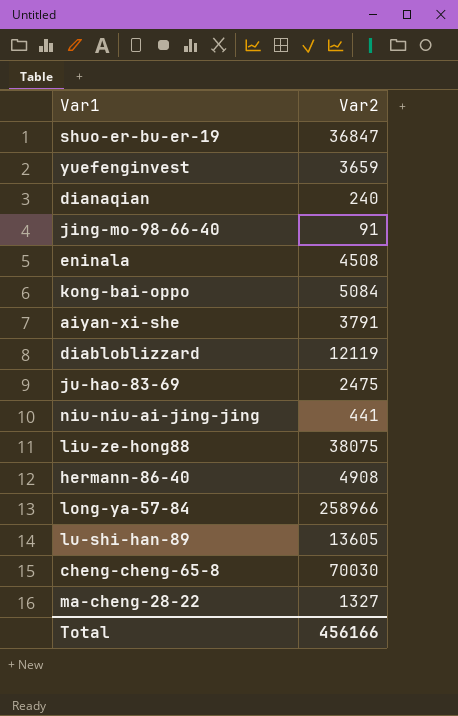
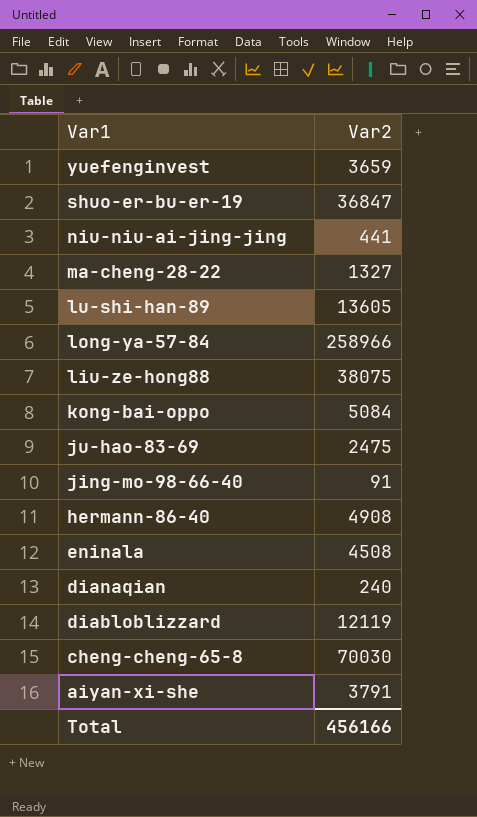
row order: none -> Var1 descending

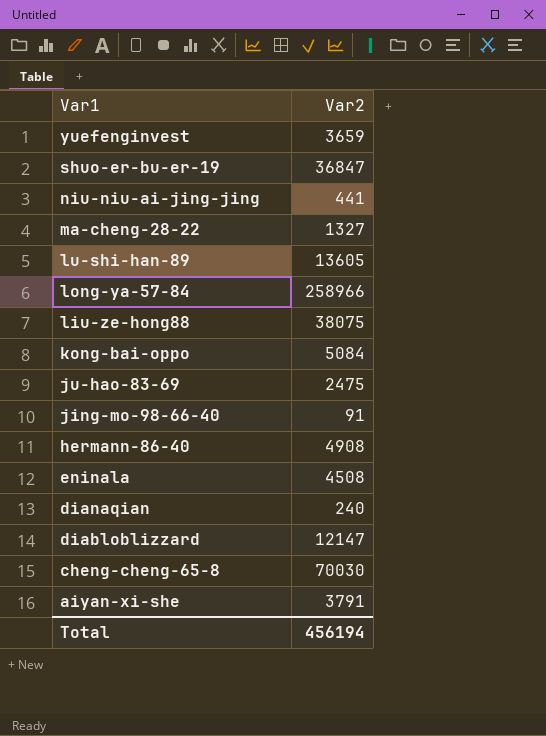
diabloblizzard | Var2: 12119 -> 12147
Total | Var2: 456166 -> 456194

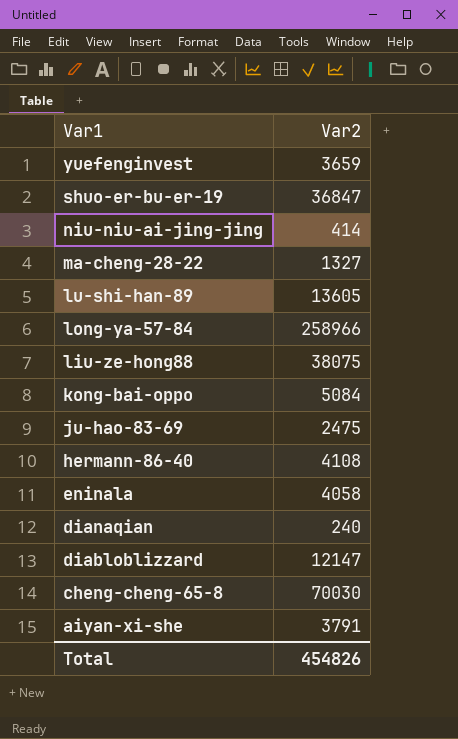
row jing-mo-98-66-40: 91 -> none
niu-niu-ai-jing-jing | Var2: 441 -> 414
hermann-86-40 | Var2: 4908 -> 4108
eninala | Var2: 4508 -> 4058
Total | Var2: 456194 -> 454826

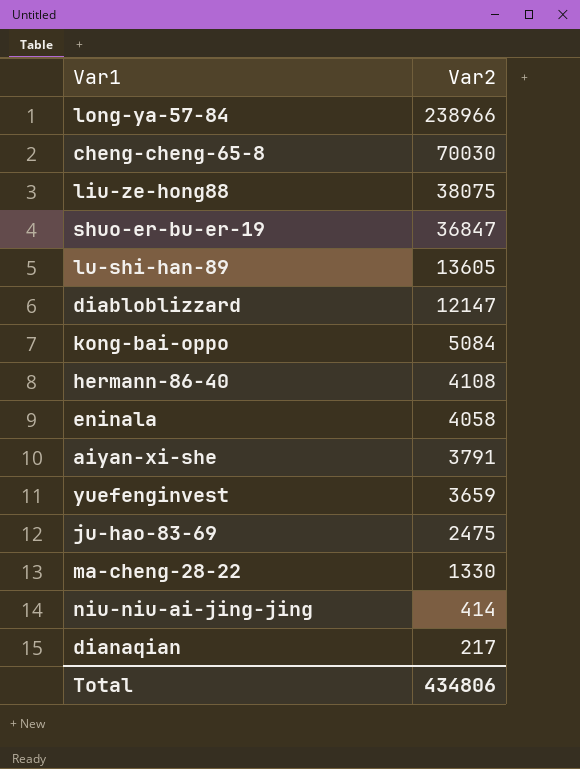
row order: Var1 descending -> Var2 descending
long-ya-57-84 | Var2: 258966 -> 238966
ma-cheng-28-22 | Var2: 1327 -> 1330
dianaqian | Var2: 240 -> 217
Total | Var2: 454826 -> 434806

